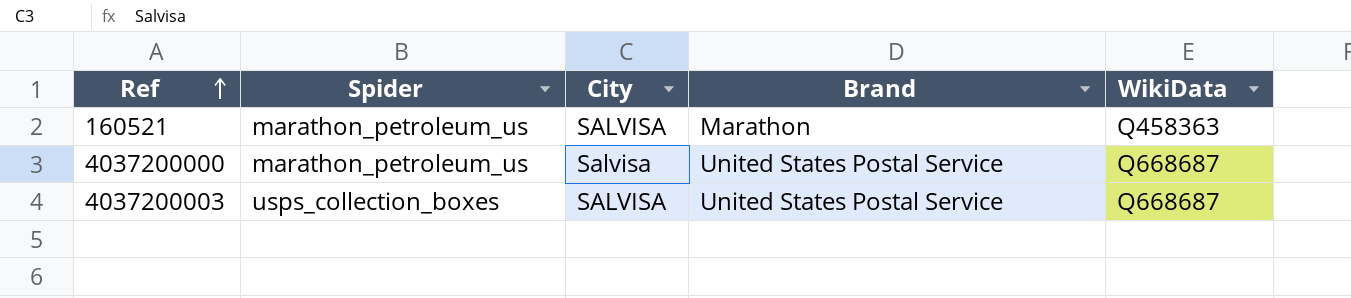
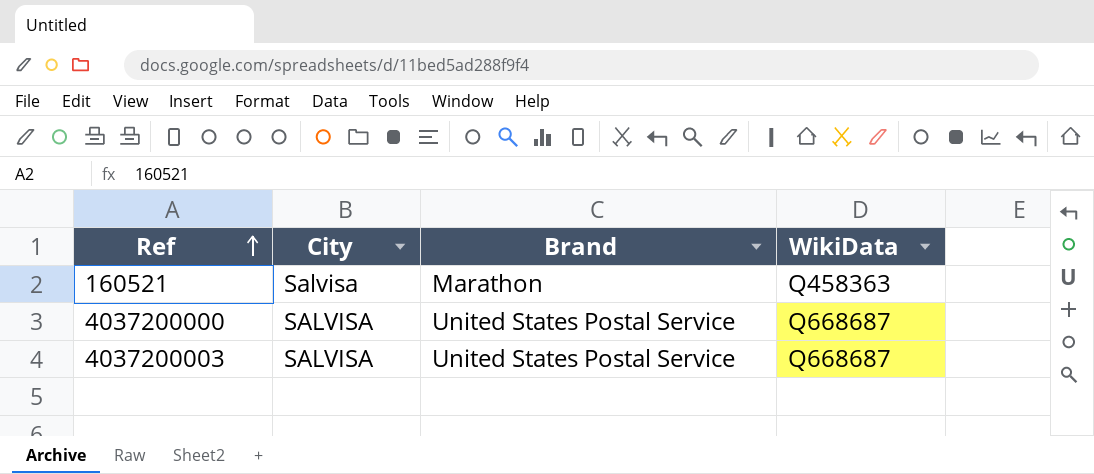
column Spider | position: 2 -> none
160521 | City: SALVISA -> Salvisa
4037200000 | City: Salvisa -> SALVISA

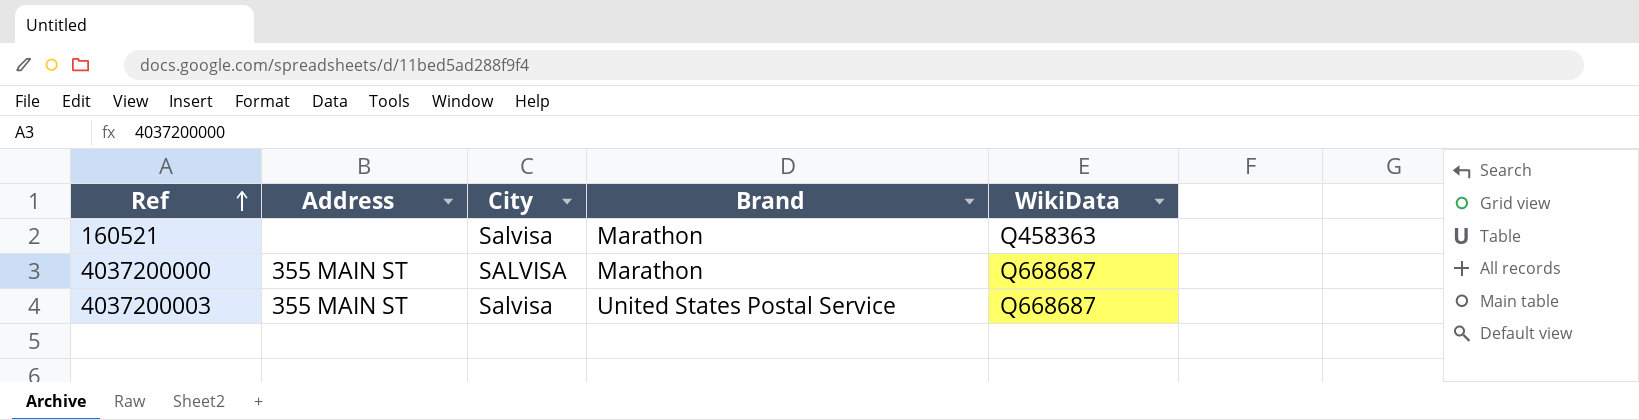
column Address | position: none -> 2
4037200000 | Brand: United States Postal Service -> Marathon
4037200003 | City: SALVISA -> Salvisa

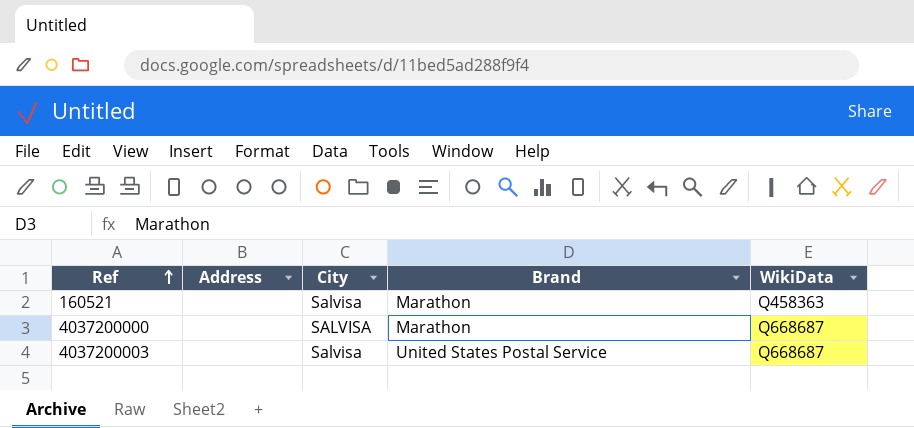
4037200000 | Address: 355 MAIN ST -> none
4037200003 | Address: 355 MAIN ST -> none

